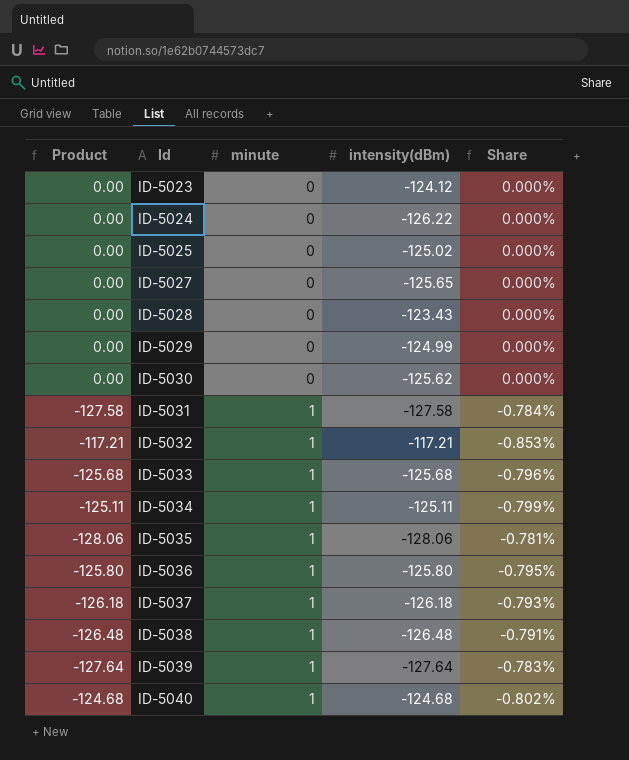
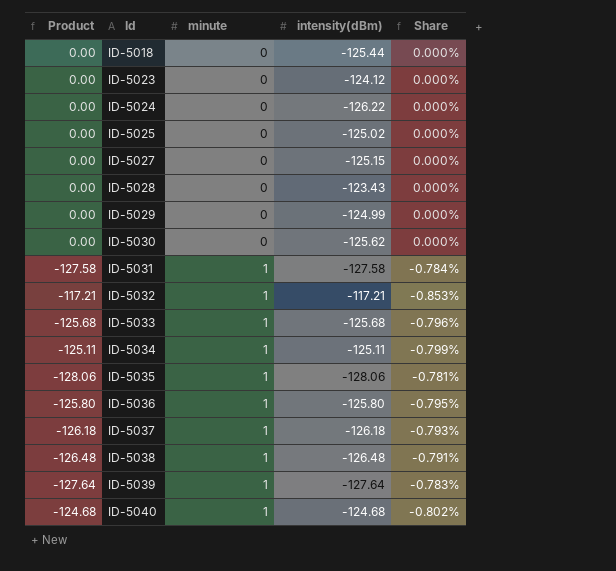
row ID-5018: none -> 0.00 | 0 | -125.44 | 0.000%
ID-5027 | intensity(dBm): -125.65 -> -125.15

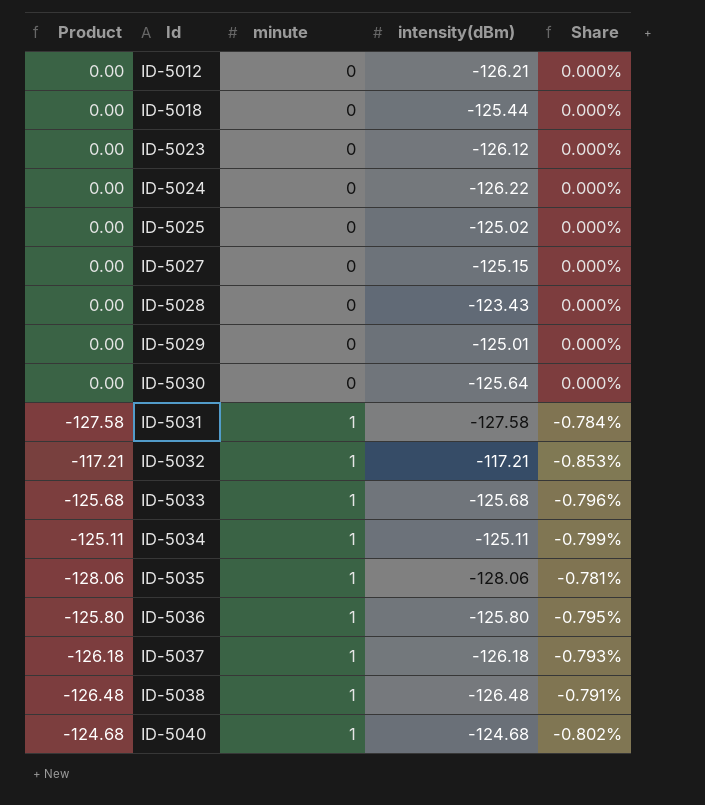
row ID-5039: -127.64 | 1 | -127.64 | -0.783% -> none
row ID-5012: none -> 0.00 | 0 | -126.21 | 0.000%
ID-5023 | intensity(dBm): -124.12 -> -126.12
ID-5029 | intensity(dBm): -124.99 -> -125.01
ID-5030 | intensity(dBm): -125.62 -> -125.64

